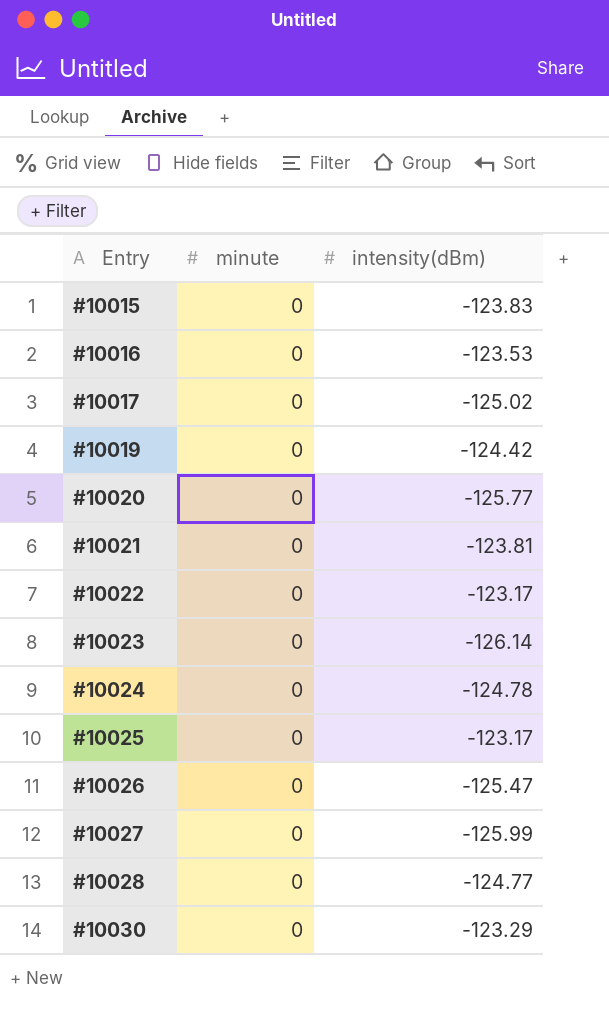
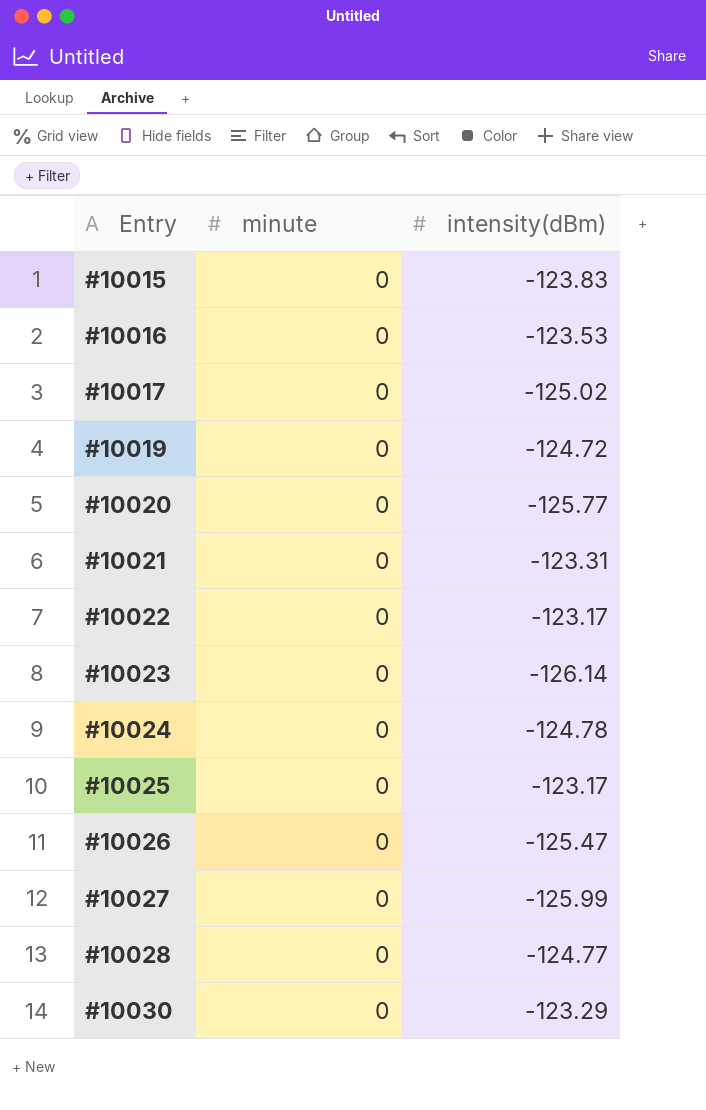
#10019 | intensity(dBm): -124.42 -> -124.72
#10021 | intensity(dBm): -123.81 -> -123.31

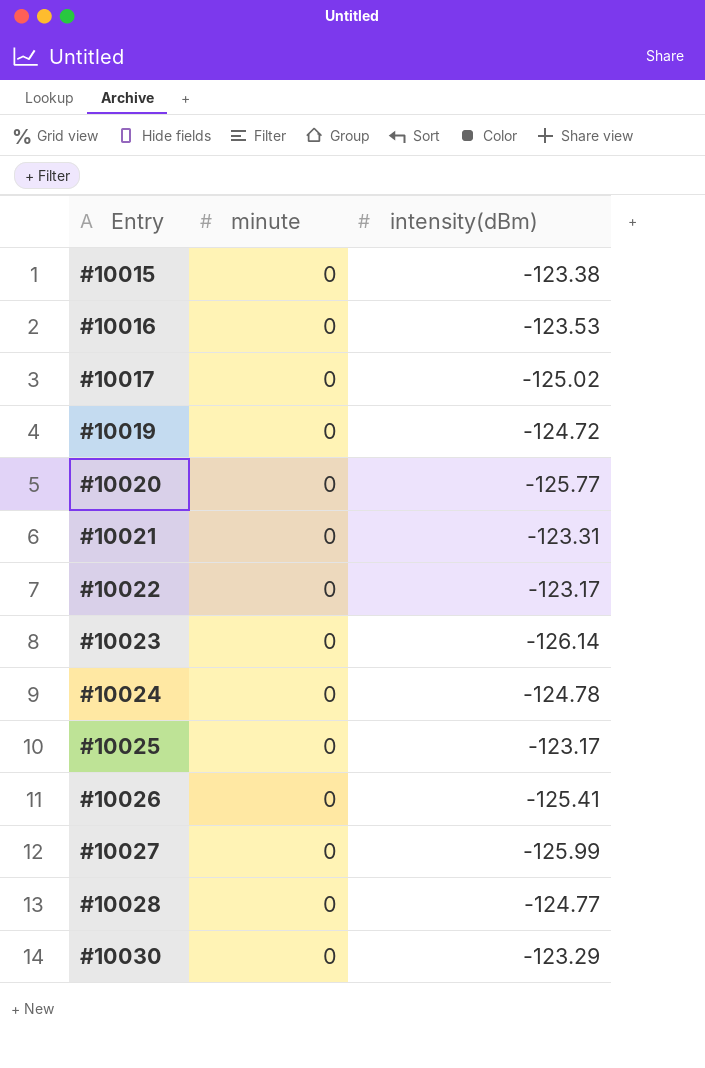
#10015 | intensity(dBm): -123.83 -> -123.38
#10026 | intensity(dBm): -125.47 -> -125.41

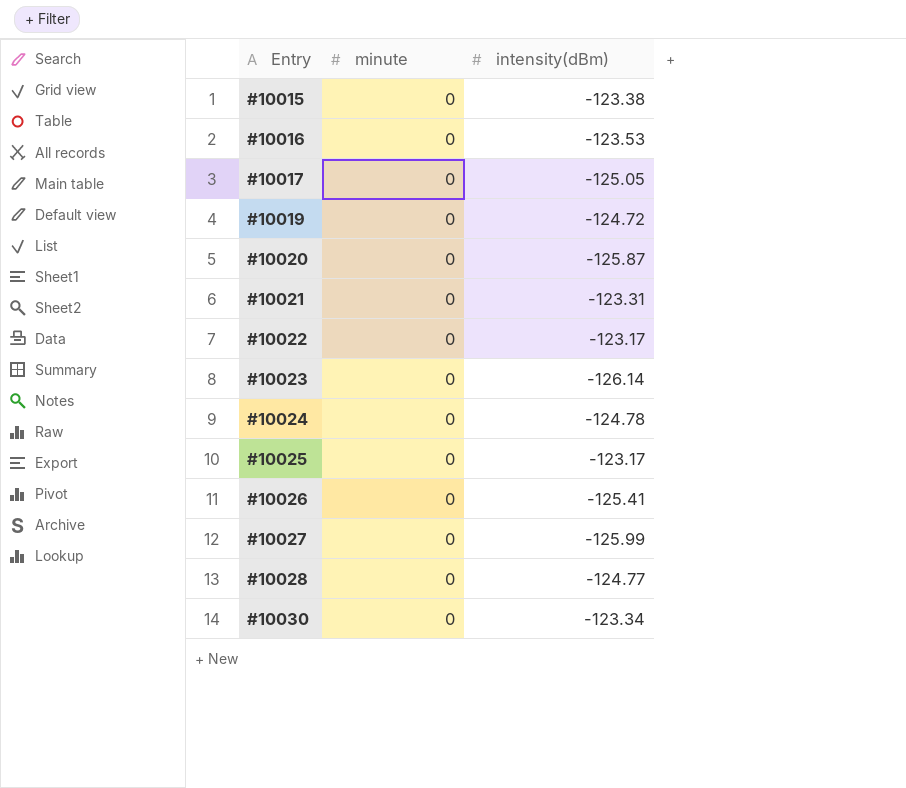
#10017 | intensity(dBm): -125.02 -> -125.05
#10020 | intensity(dBm): -125.77 -> -125.87
#10030 | intensity(dBm): -123.29 -> -123.34

